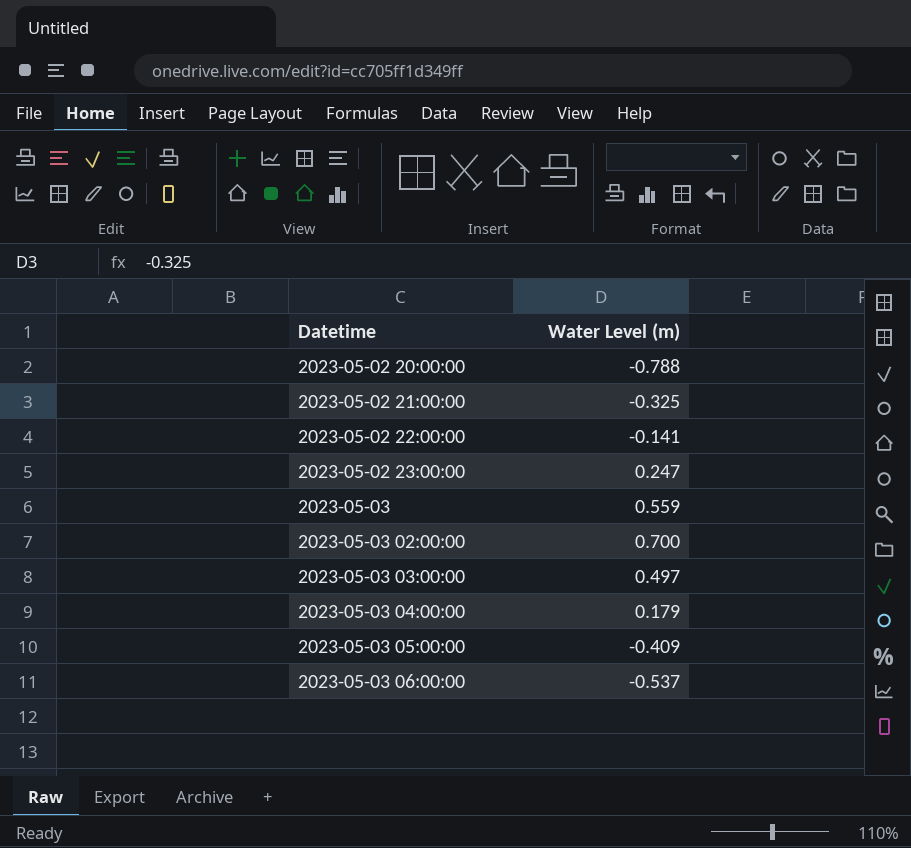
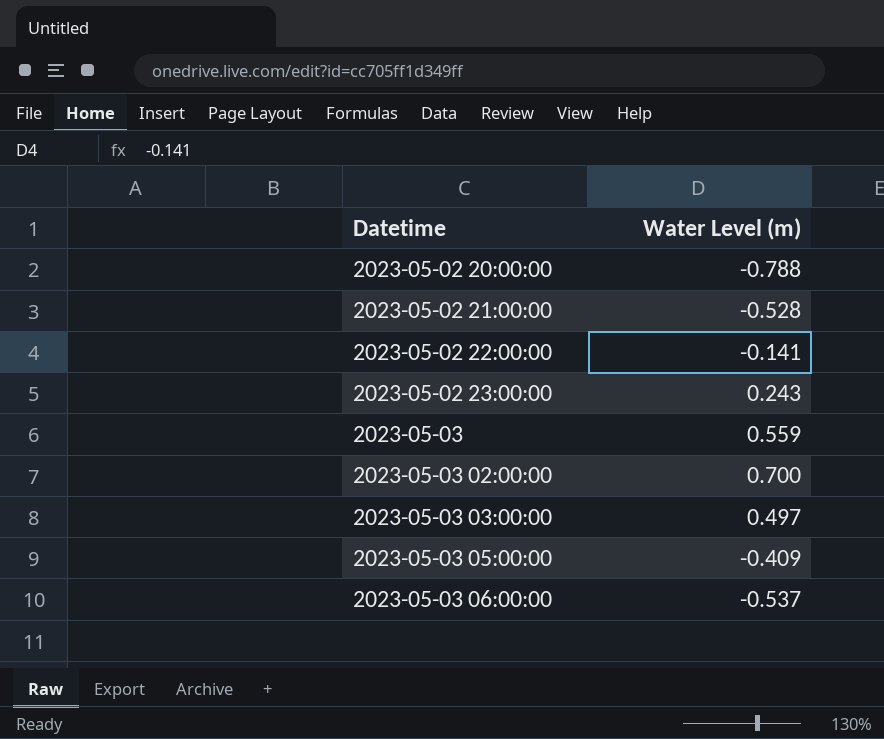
row 2023-05-03 04:00:00: 0.179 -> none
2023-05-02 21:00:00 | Water Level (m): -0.325 -> -0.528
2023-05-02 23:00:00 | Water Level (m): 0.247 -> 0.243

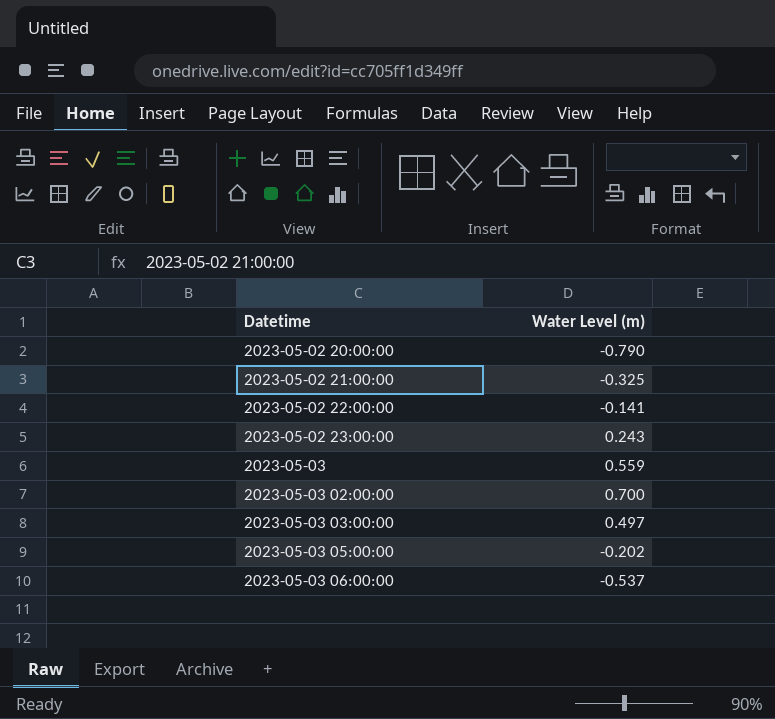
2023-05-02 20:00:00 | Water Level (m): -0.788 -> -0.790
2023-05-02 21:00:00 | Water Level (m): -0.528 -> -0.325
2023-05-03 05:00:00 | Water Level (m): -0.409 -> -0.202

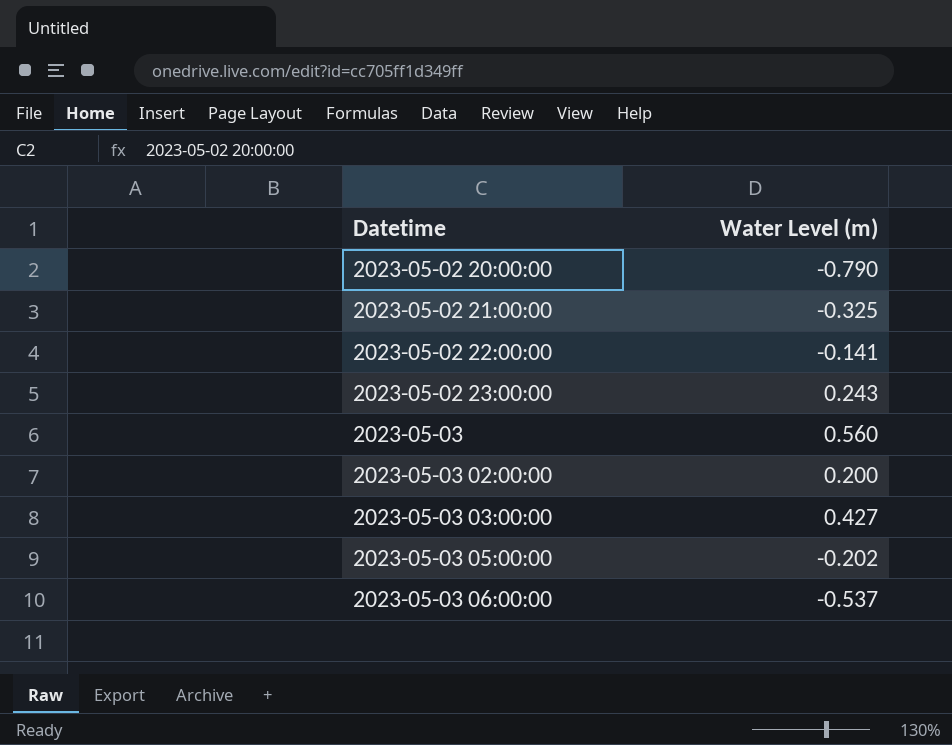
2023-05-03 | Water Level (m): 0.559 -> 0.560
2023-05-03 02:00:00 | Water Level (m): 0.700 -> 0.200
2023-05-03 03:00:00 | Water Level (m): 0.497 -> 0.427

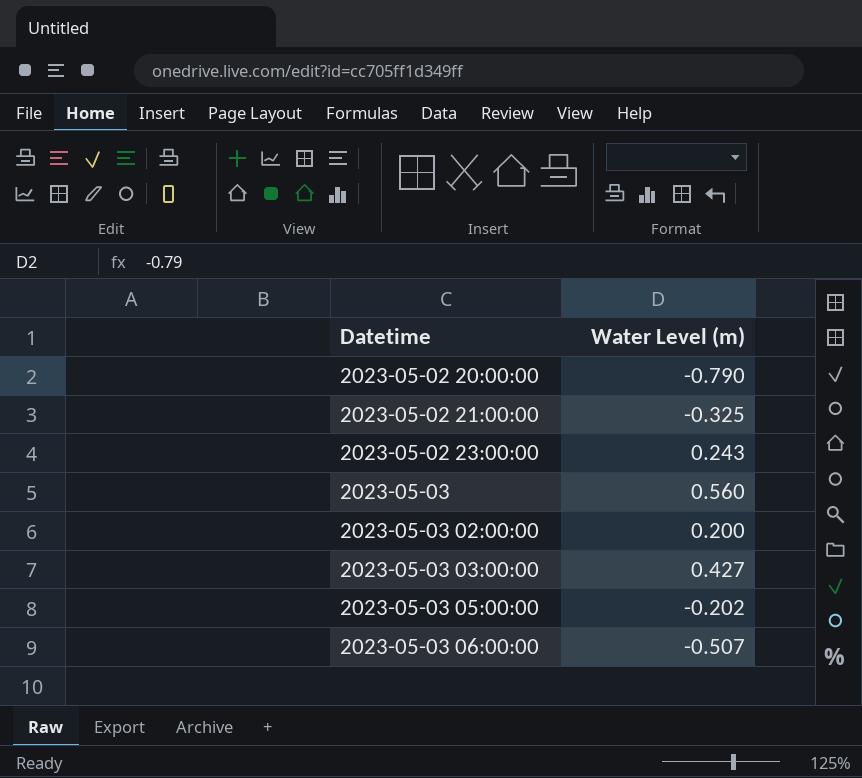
row 2023-05-02 22:00:00: -0.141 -> none
2023-05-03 06:00:00 | Water Level (m): -0.537 -> -0.507

